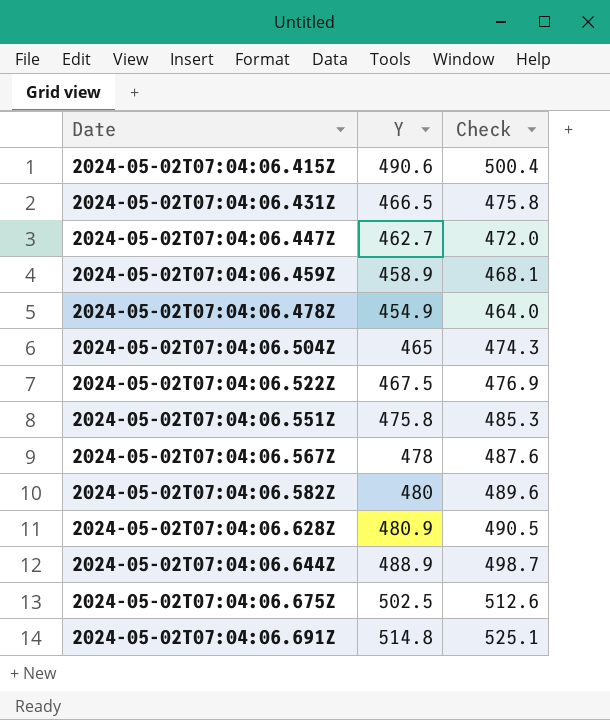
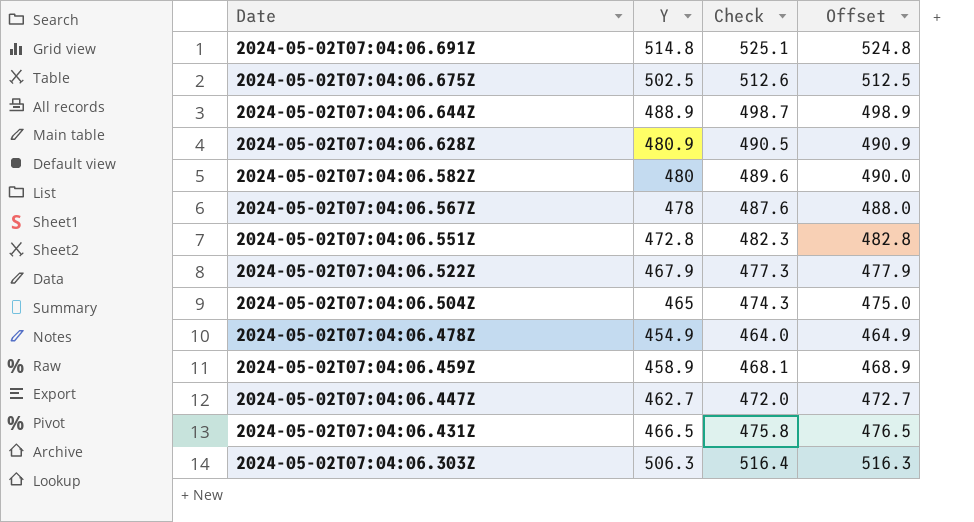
row order: Date ascending -> Date descending
column Offset | formula: none -> [Y] + 10
row 2024-05-02T07:04:06.415Z: 490.6 | 500.4 -> none
2024-05-02T07:04:06.551Z | Y: 475.8 -> 472.8
2024-05-02T07:04:06.551Z | Check: 485.3 -> 482.3
2024-05-02T07:04:06.522Z | Y: 467.5 -> 467.9
2024-05-02T07:04:06.522Z | Check: 476.9 -> 477.3
row 2024-05-02T07:04:06.303Z: none -> 506.3 | 516.4 | 516.3

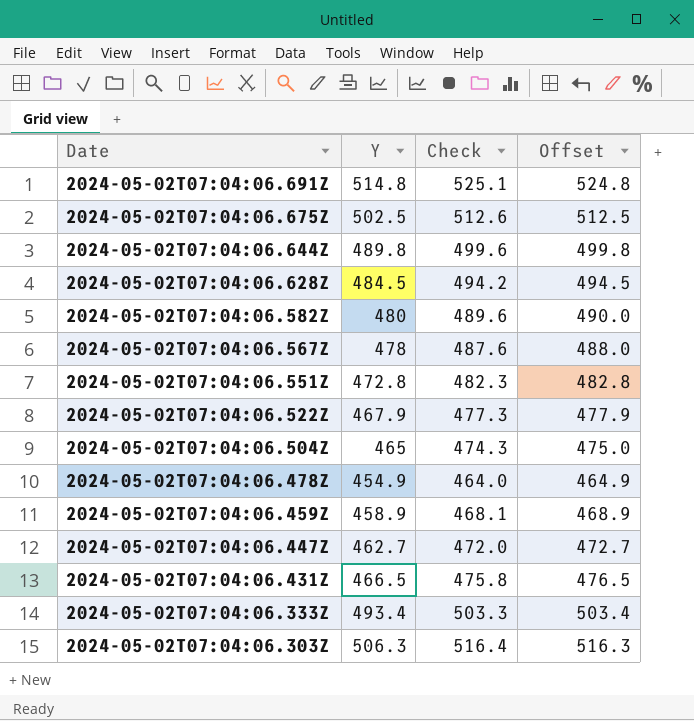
2024-05-02T07:04:06.644Z | Y: 488.9 -> 489.8
2024-05-02T07:04:06.644Z | Check: 498.7 -> 499.6
2024-05-02T07:04:06.644Z | Offset: 498.9 -> 499.8
2024-05-02T07:04:06.628Z | Y: 480.9 -> 484.5
2024-05-02T07:04:06.628Z | Check: 490.5 -> 494.2
2024-05-02T07:04:06.628Z | Offset: 490.9 -> 494.5
row 2024-05-02T07:04:06.333Z: none -> 493.4 | 503.3 | 503.4

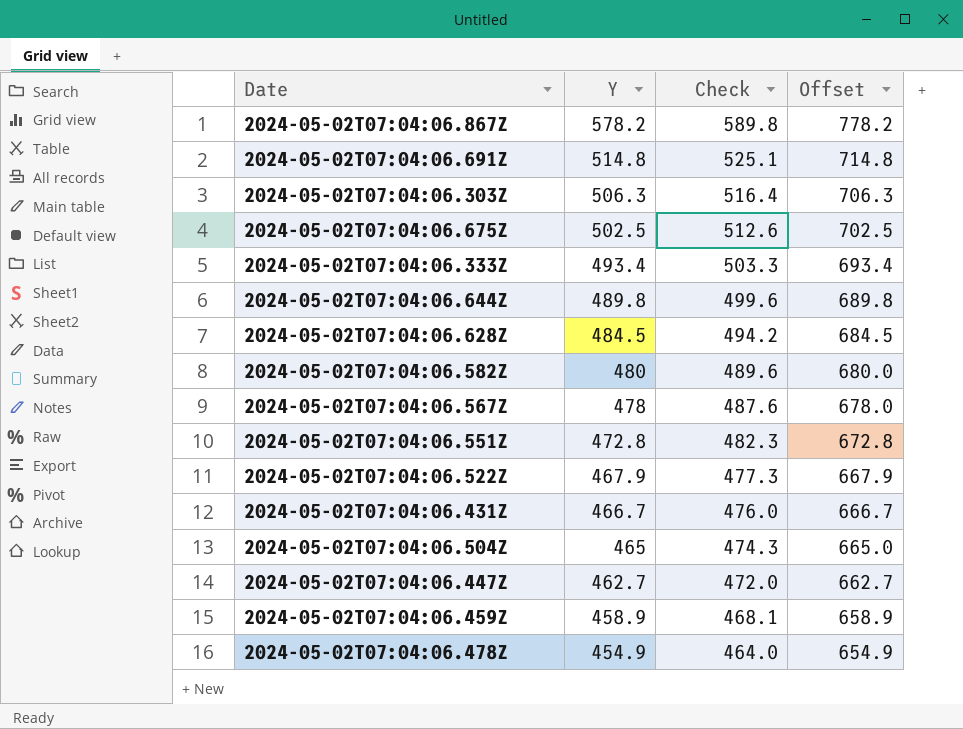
row order: Date descending -> Y descending
column Offset | formula: [Y] + 10 -> [Y] + 200
row 2024-05-02T07:04:06.867Z: none -> 578.2 | 589.8 | 778.2
2024-05-02T07:04:06.431Z | Y: 466.5 -> 466.7
2024-05-02T07:04:06.431Z | Check: 475.8 -> 476.0

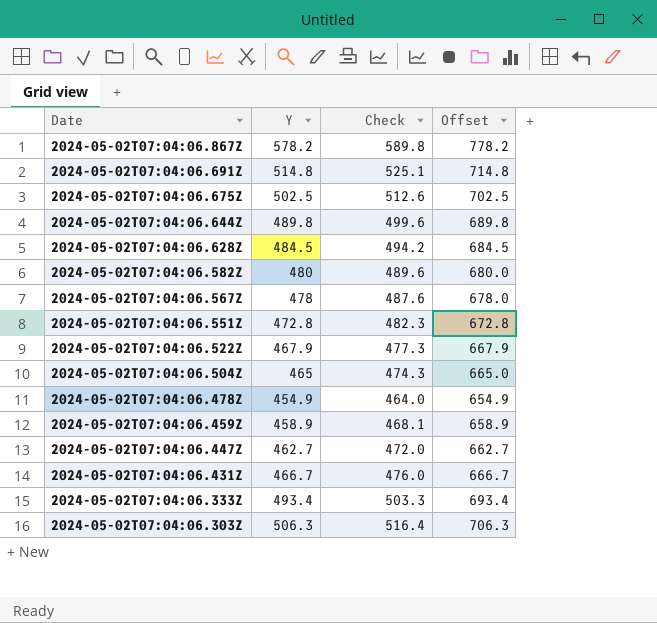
row order: Y descending -> Date descending

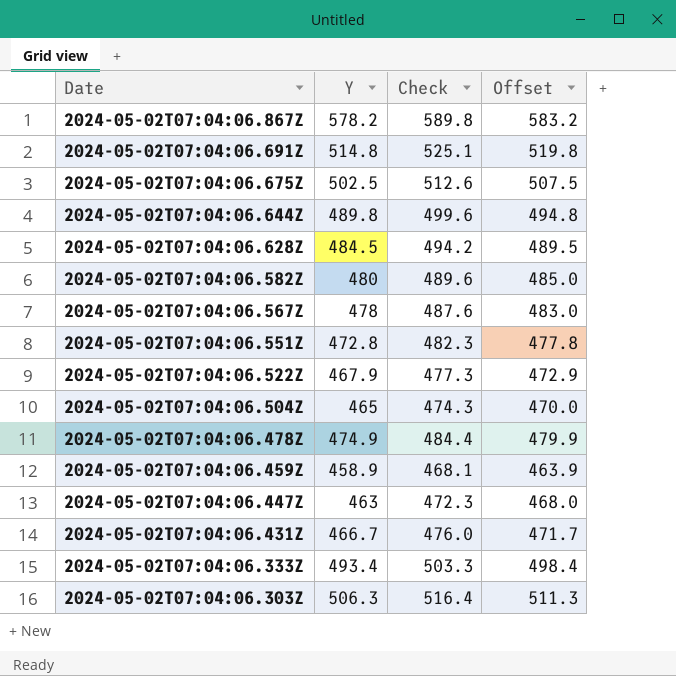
column Offset | formula: [Y] + 200 -> [Y] + 5
2024-05-02T07:04:06.478Z | Y: 454.9 -> 474.9
2024-05-02T07:04:06.478Z | Check: 464.0 -> 484.4
2024-05-02T07:04:06.447Z | Y: 462.7 -> 463
2024-05-02T07:04:06.447Z | Check: 472.0 -> 472.3

